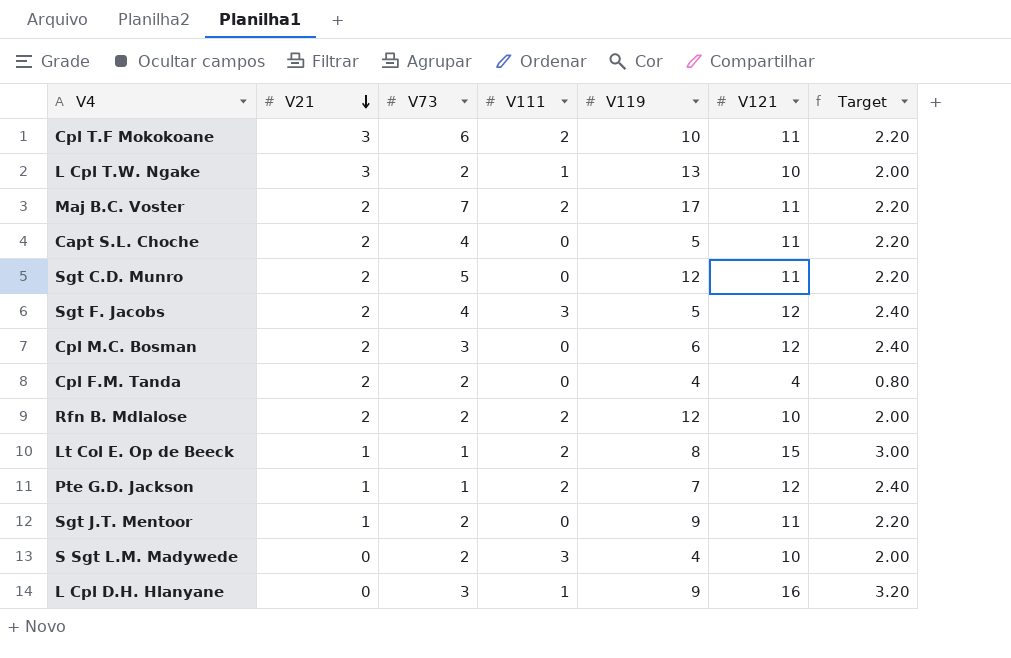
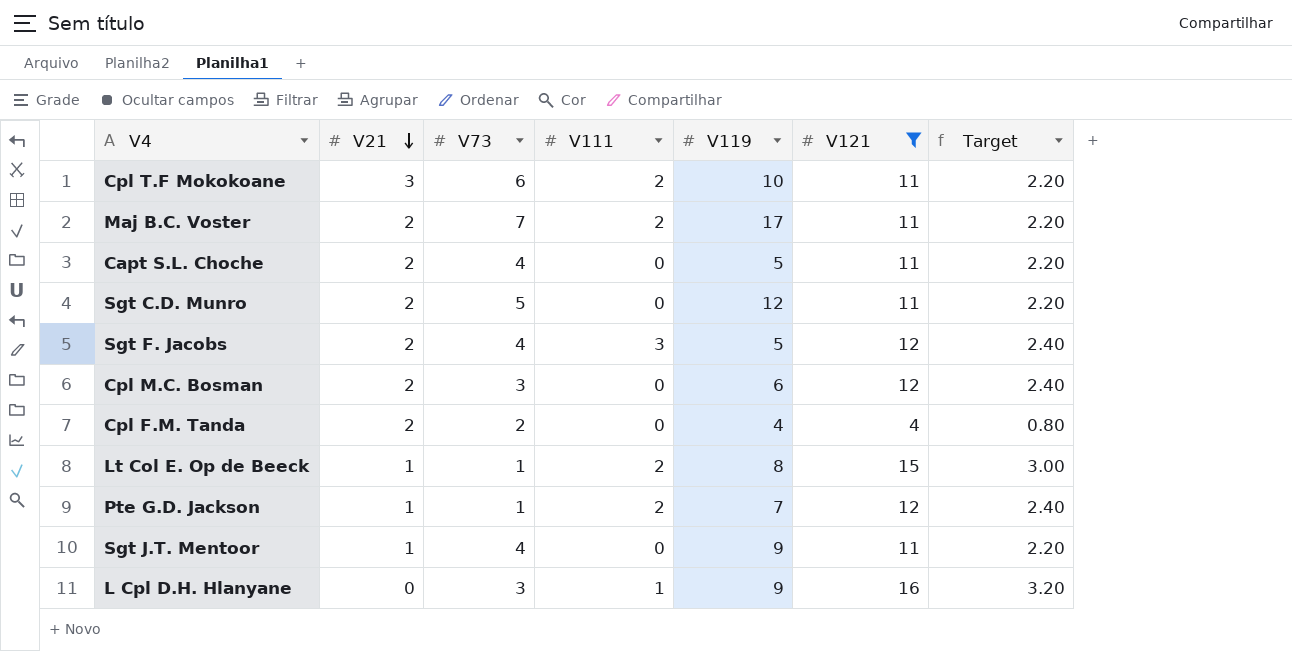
filter: none -> V121 != 10
Sgt J.T. Mentoor | V73: 2 -> 4

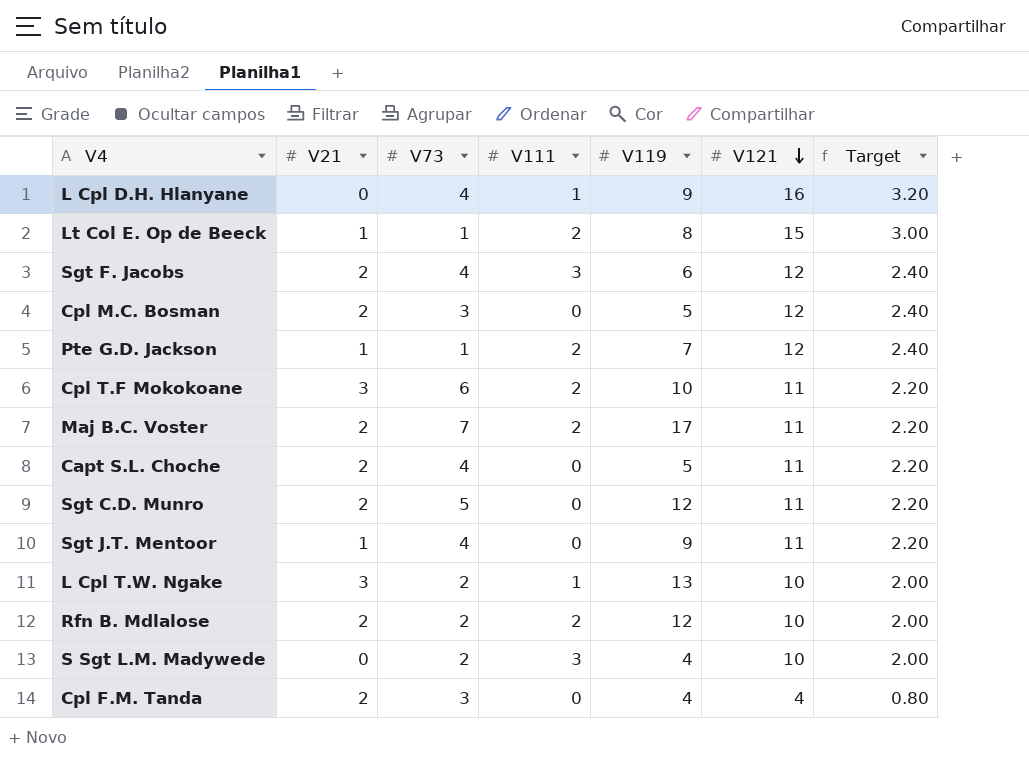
filter: V121 != 10 -> none
row order: V21 descending -> V121 descending
L Cpl D.H. Hlanyane | V73: 3 -> 4
Sgt F. Jacobs | V119: 5 -> 6
Cpl M.C. Bosman | V119: 6 -> 5
Cpl F.M. Tanda | V73: 2 -> 3

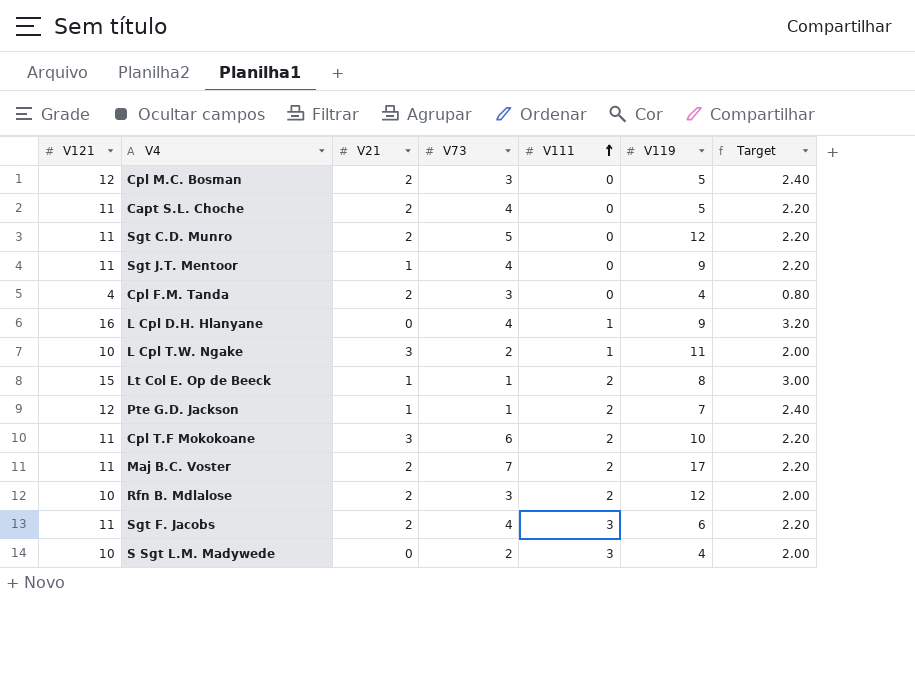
row order: V121 descending -> V111 ascending
column V121 | position: 6 -> 1
L Cpl T.W. Ngake | V119: 13 -> 11
Rfn B. Mdlalose | V73: 2 -> 3
Sgt F. Jacobs | V121: 12 -> 11
Sgt F. Jacobs | Target: 2.40 -> 2.20

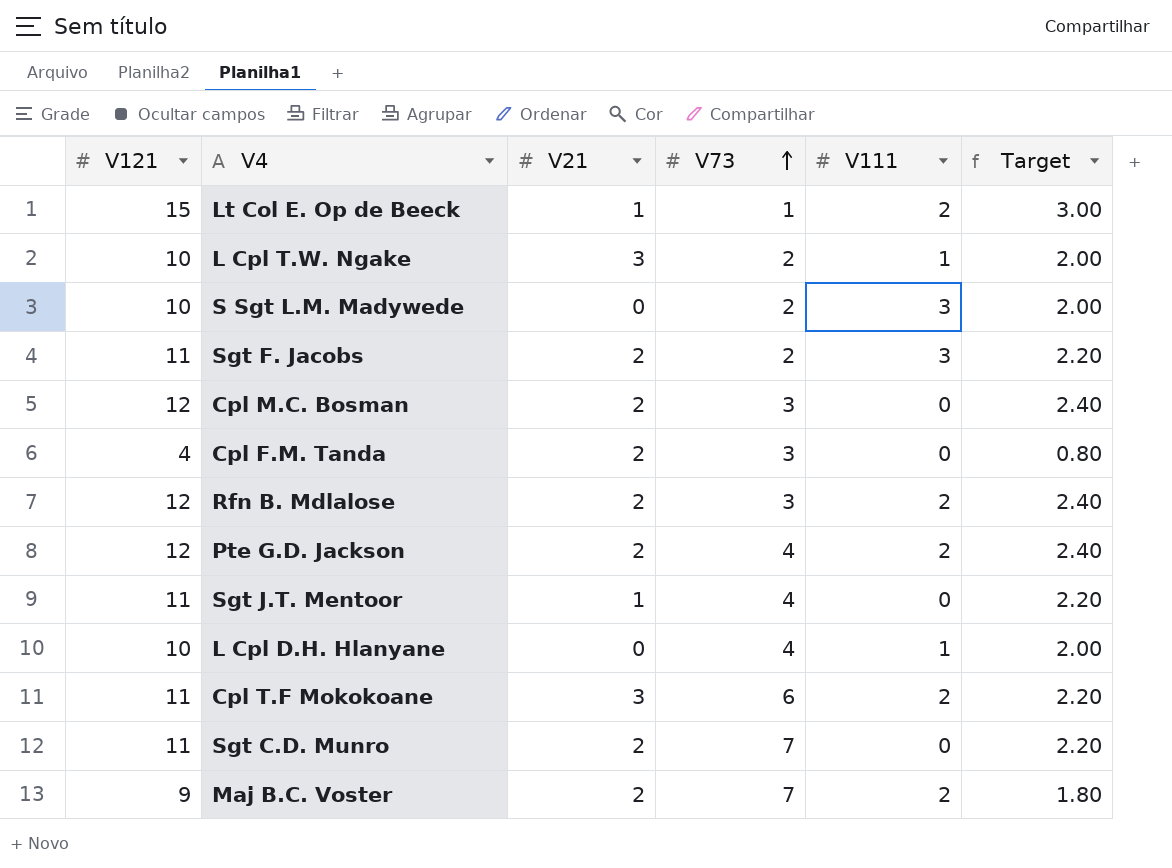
row order: V111 ascending -> V73 ascending
column V119 | position: 6 -> none
row Capt S.L. Choche: 11 | 2 | 4 | 0 | 5 | 2.20 -> none
Sgt F. Jacobs | V73: 4 -> 2
Rfn B. Mdlalose | V121: 10 -> 12
Rfn B. Mdlalose | Target: 2.00 -> 2.40
Pte G.D. Jackson | V21: 1 -> 2
Pte G.D. Jackson | V73: 1 -> 4
L Cpl D.H. Hlanyane | V121: 16 -> 10
L Cpl D.H. Hlanyane | Target: 3.20 -> 2.00
Sgt C.D. Munro | V73: 5 -> 7
Maj B.C. Voster | V121: 11 -> 9
Maj B.C. Voster | Target: 2.20 -> 1.80

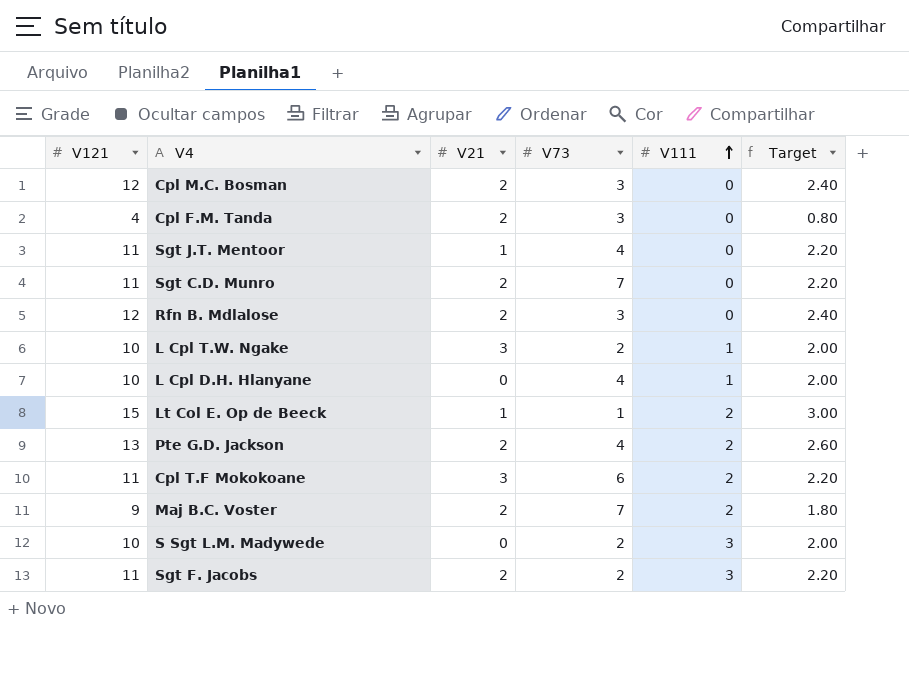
row order: V73 ascending -> V111 ascending
Rfn B. Mdlalose | V111: 2 -> 0
Pte G.D. Jackson | V121: 12 -> 13
Pte G.D. Jackson | Target: 2.40 -> 2.60

